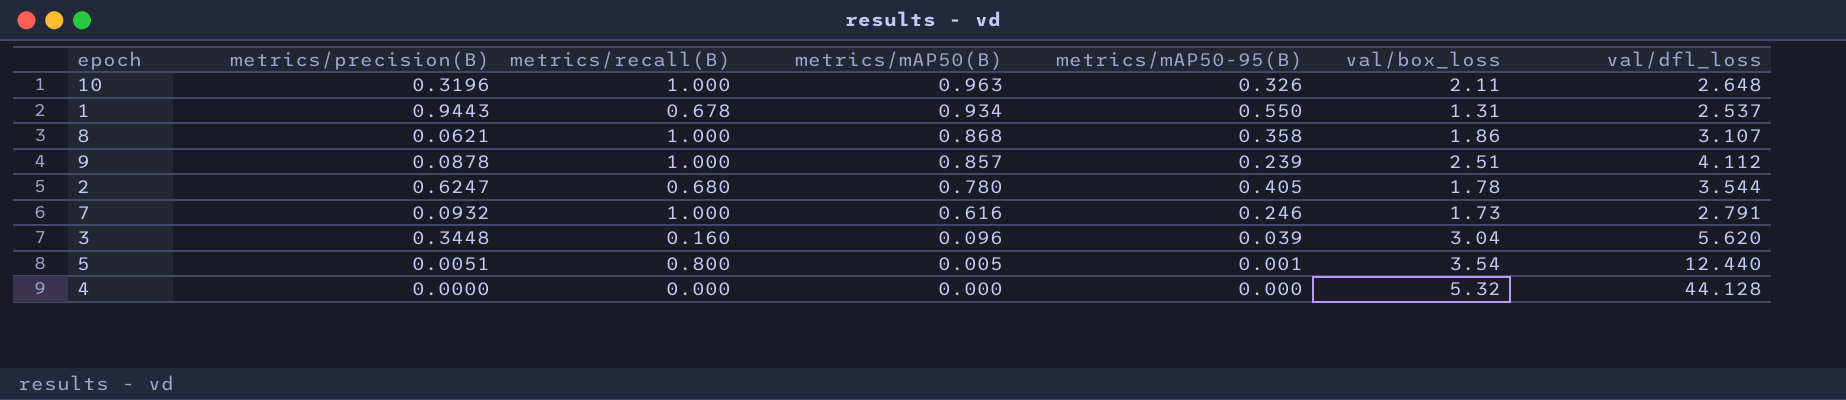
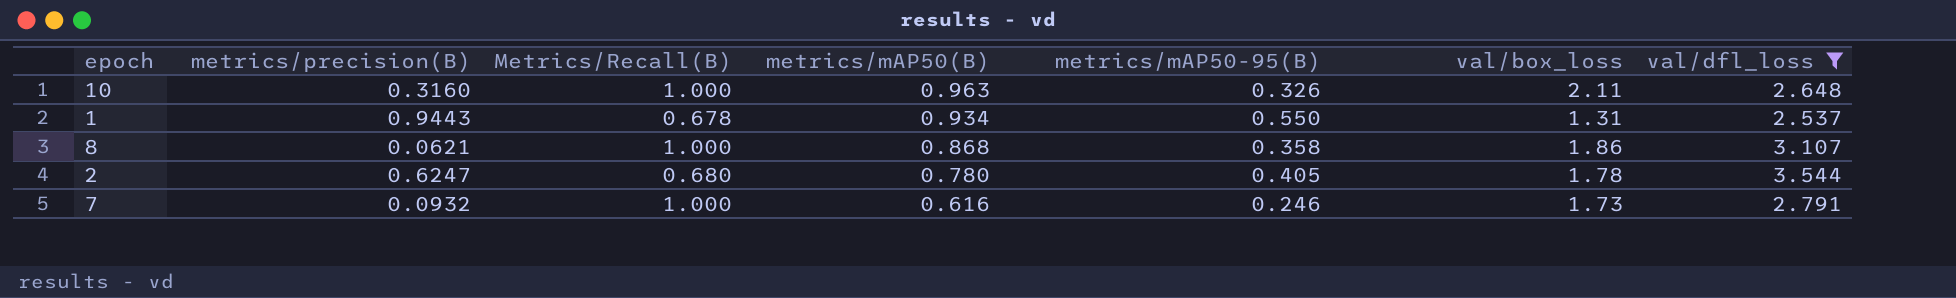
filter: none -> val/dfl_loss <= 3.544
column name: metrics/recall(B) -> Metrics/Recall(B)
10 | metrics/precision(B): 0.3196 -> 0.3160

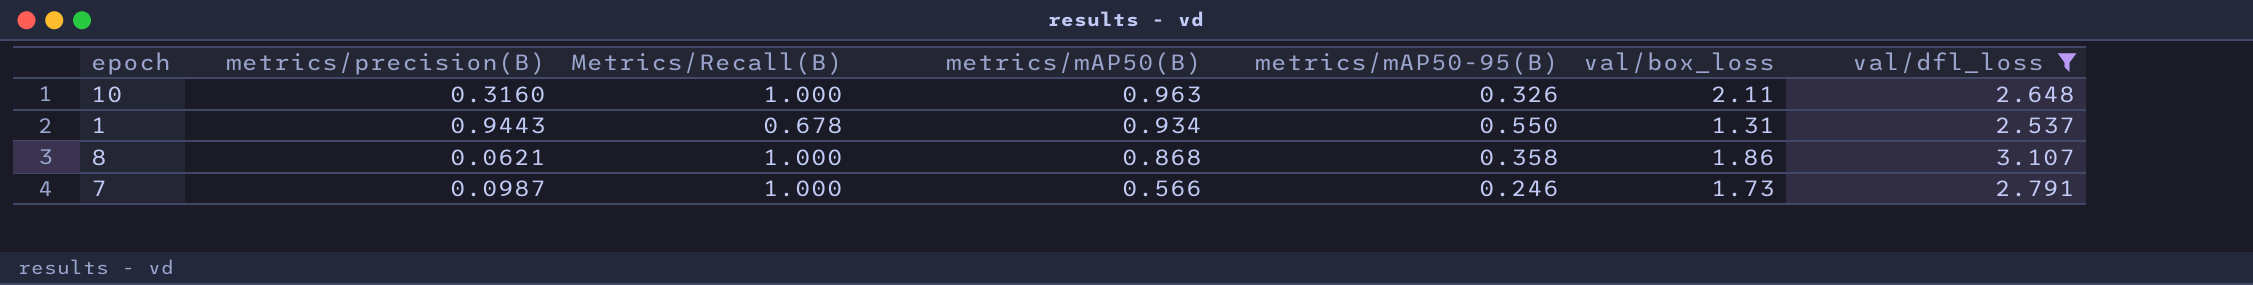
row 2: 0.6247 | 0.680 | 0.780 | 0.405 | 1.78 | 3.544 -> none
7 | metrics/precision(B): 0.0932 -> 0.0987
7 | metrics/mAP50(B): 0.616 -> 0.566

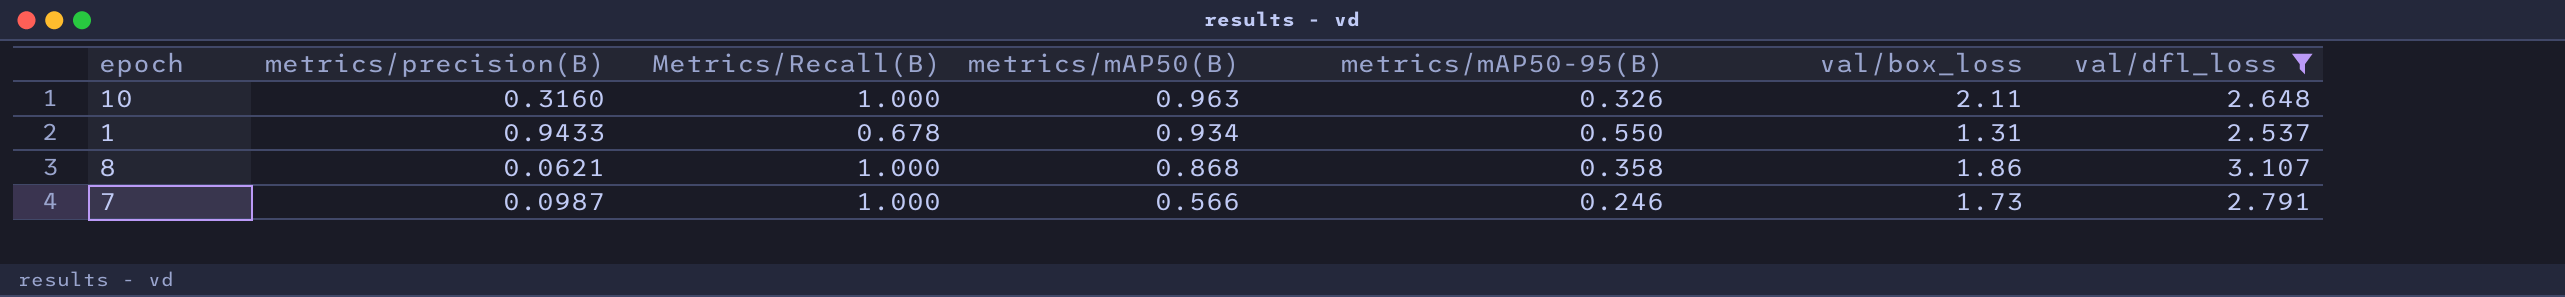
1 | metrics/precision(B): 0.9443 -> 0.9433

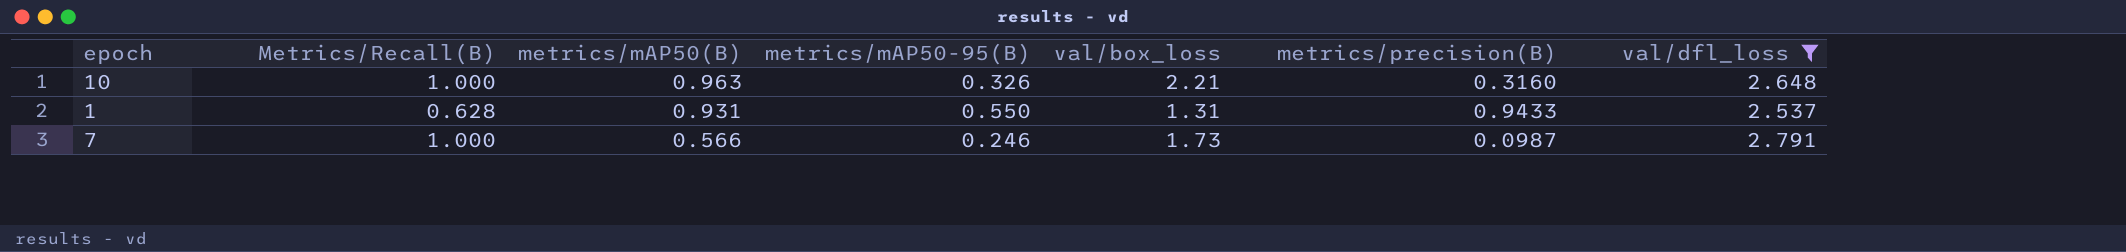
column metrics/precision(B) | position: 2 -> 6
row 8: 0.0621 | 1.000 | 0.868 | 0.358 | 1.86 | 3.107 -> none
10 | val/box_loss: 2.11 -> 2.21
1 | Metrics/Recall(B): 0.678 -> 0.628
1 | metrics/mAP50(B): 0.934 -> 0.931

